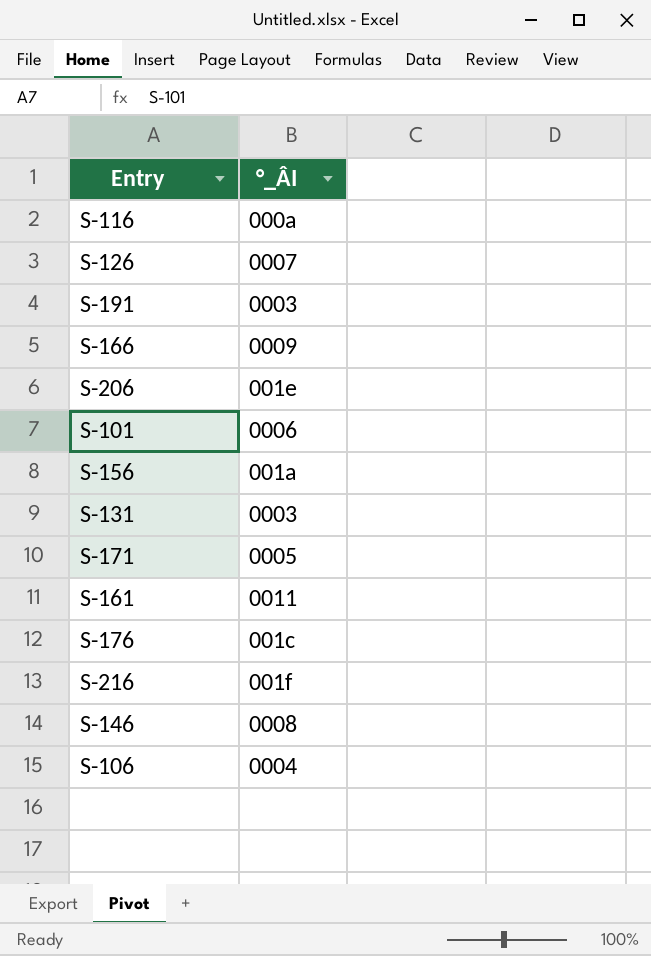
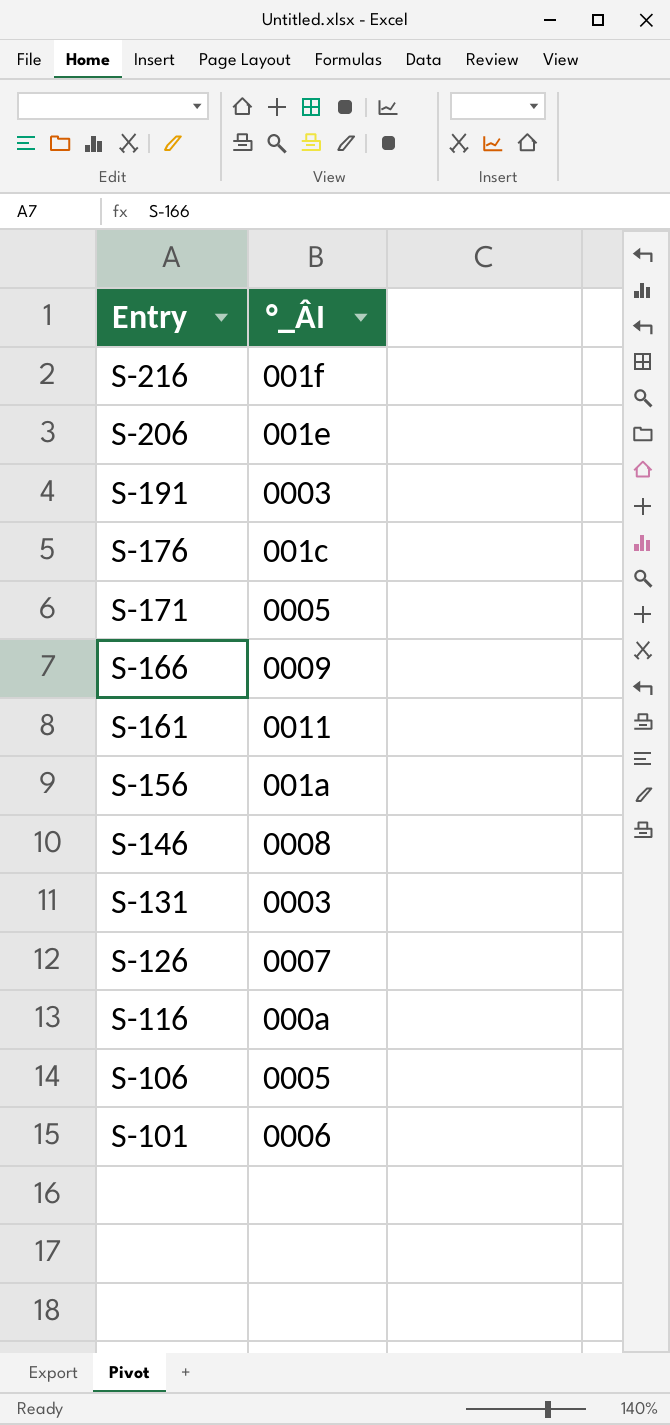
row order: none -> Entry descending
S-106 | °_ÂI: 0004 -> 0005

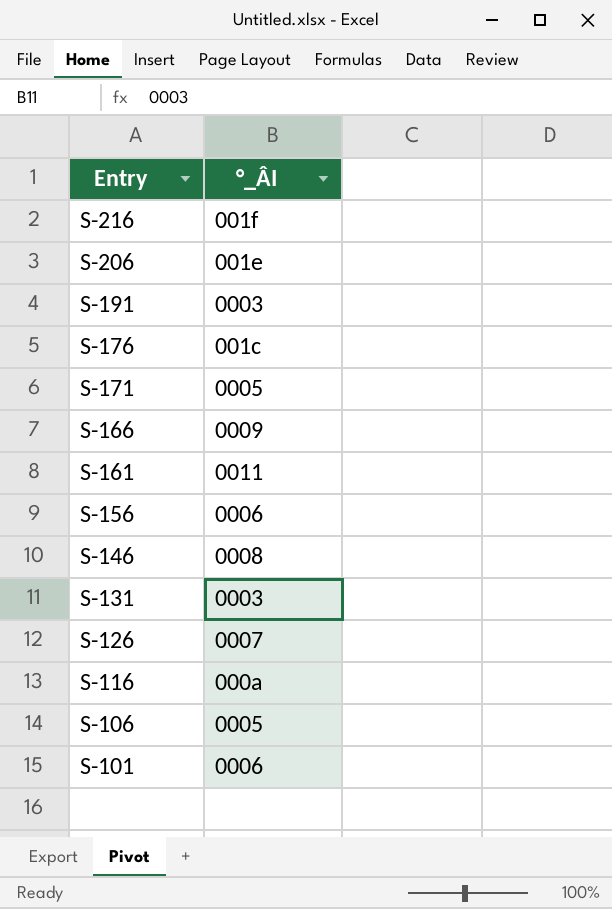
S-156 | °_ÂI: 001a -> 0006

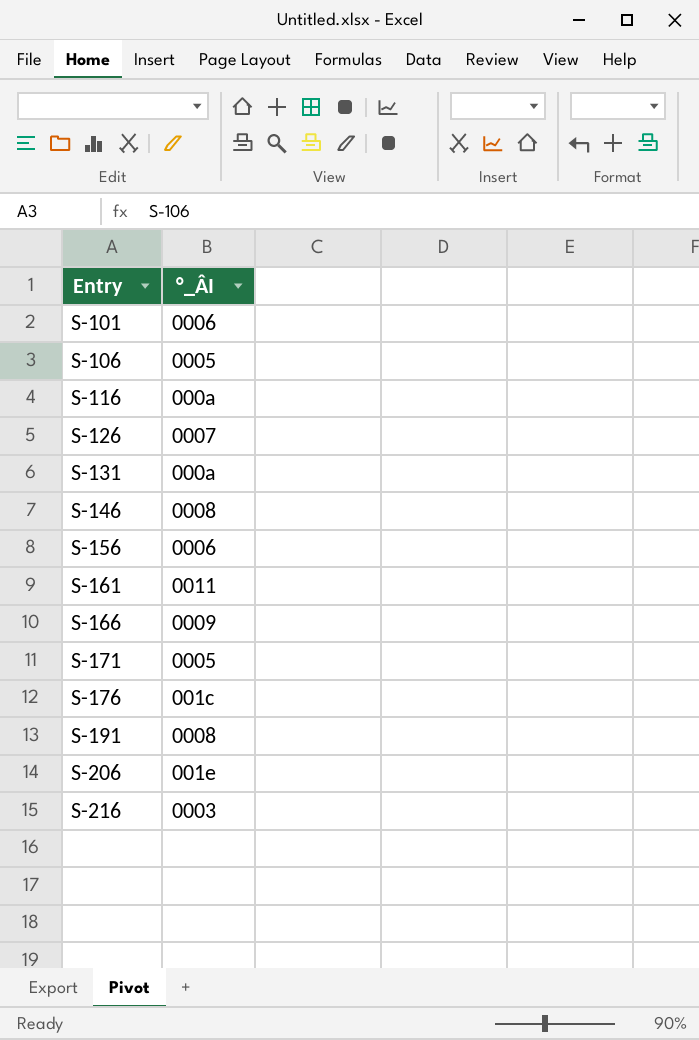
row order: Entry descending -> Entry ascending
S-131 | °_ÂI: 0003 -> 000a
S-191 | °_ÂI: 0003 -> 0008
S-216 | °_ÂI: 001f -> 0003

